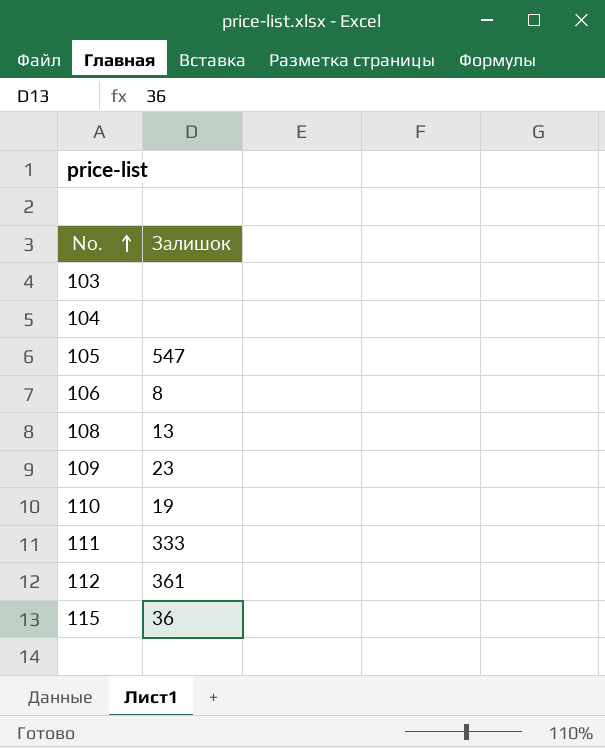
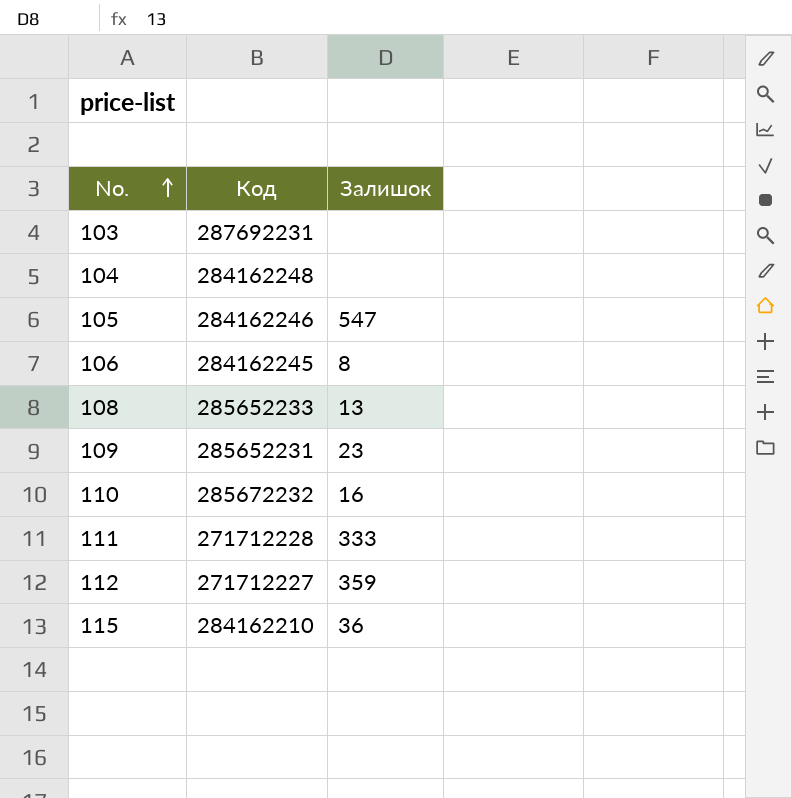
column Код | position: none -> 2
110 | Залишок: 19 -> 16
112 | Залишок: 361 -> 359

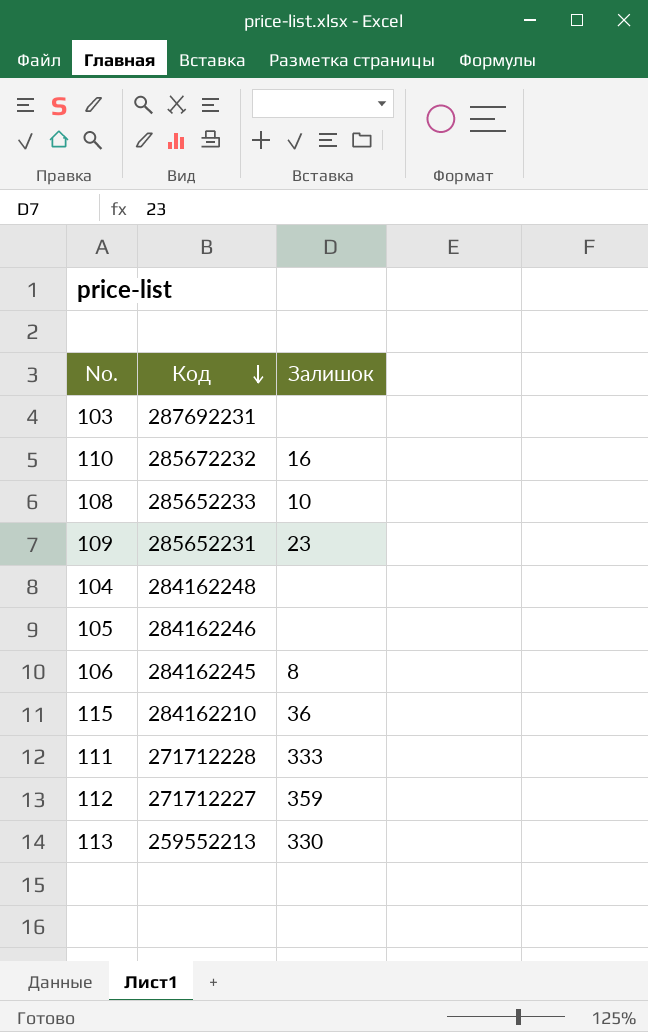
row order: No. ascending -> Код descending
108 | Залишок: 13 -> 10
105 | Залишок: 547 -> none
row 113: none -> 259552213 | 330

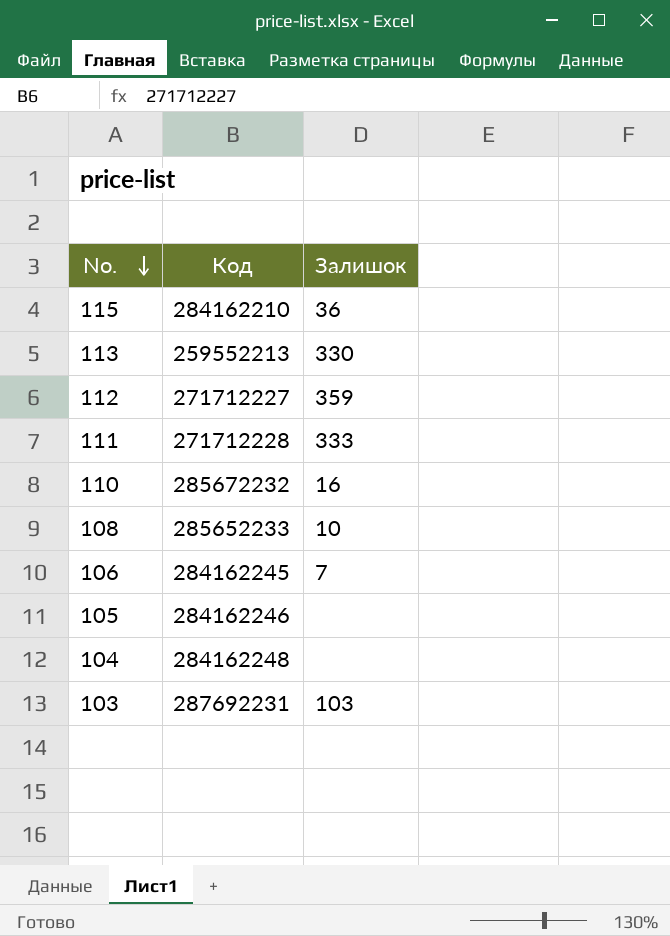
row order: Код descending -> No. descending
row 109: 285652231 | 23 -> none
106 | Залишок: 8 -> 7
103 | Залишок: none -> 103

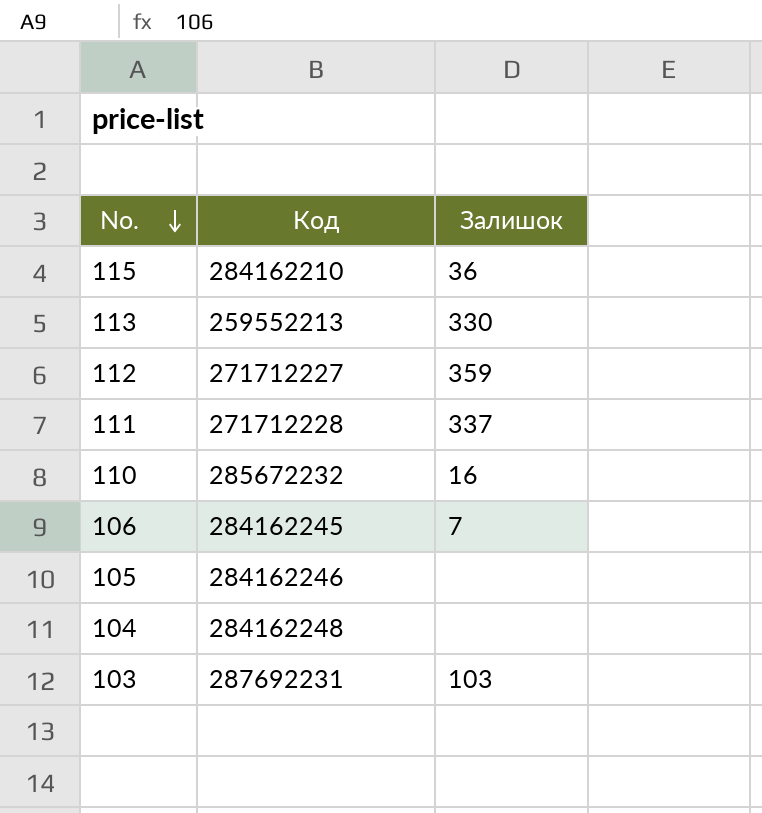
row 108: 285652233 | 10 -> none
111 | Залишок: 333 -> 337

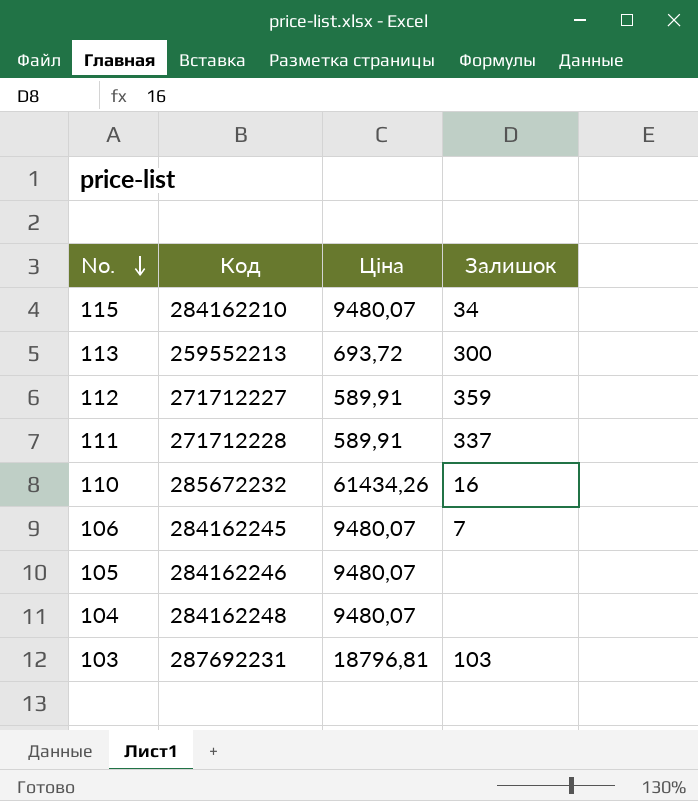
column Ціна | position: none -> 3
115 | Залишок: 36 -> 34
113 | Залишок: 330 -> 300

